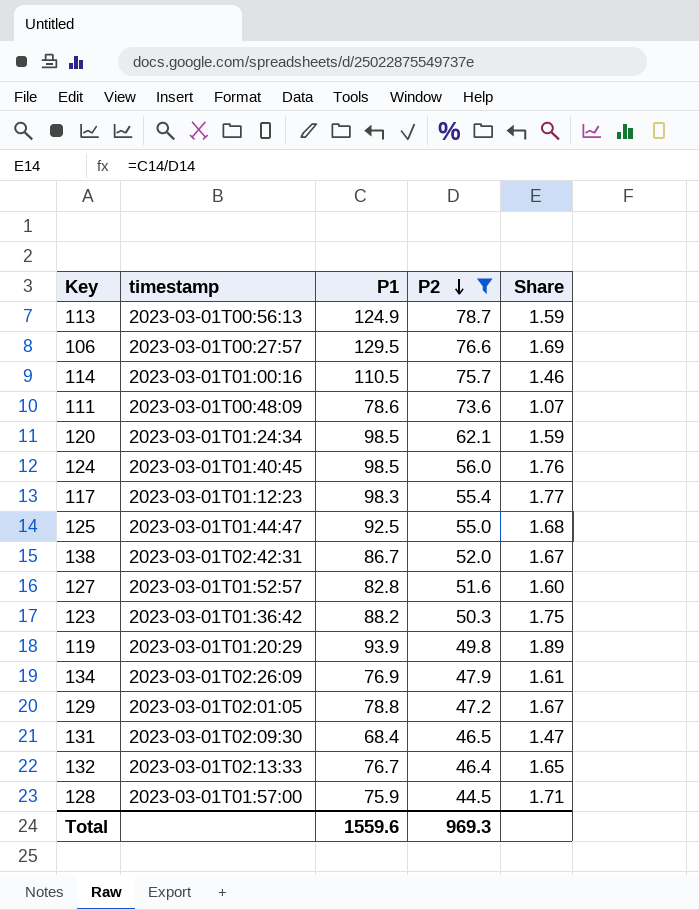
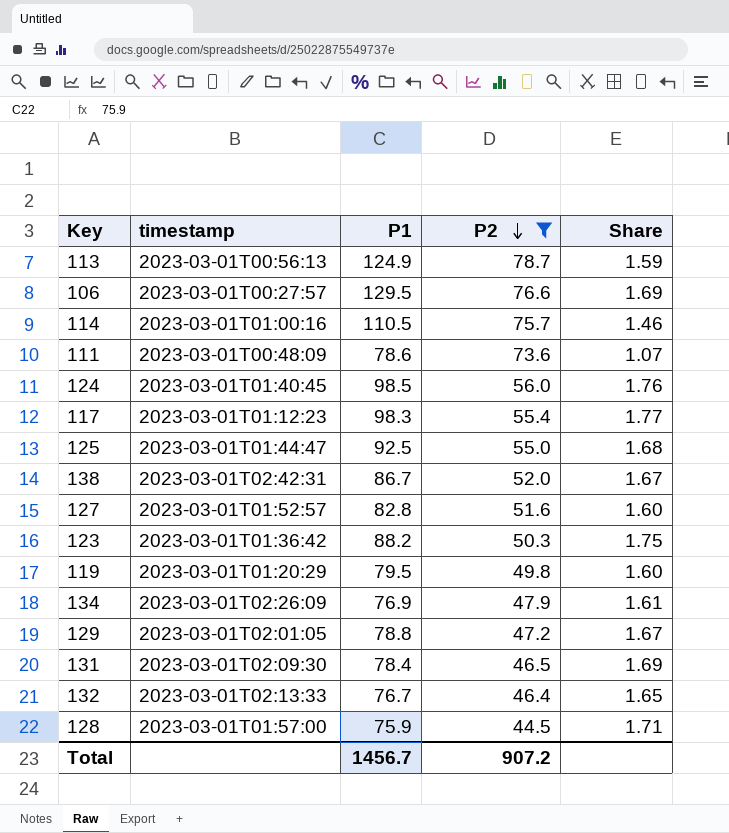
row 120: 2023-03-01T01:24:34 | 98.5 | 62.1 | 1.59 -> none
119 | P1: 93.9 -> 79.5
119 | Share: 1.89 -> 1.60
131 | P1: 68.4 -> 78.4
131 | Share: 1.47 -> 1.69
Total | P1: 1559.6 -> 1456.7
Total | P2: 969.3 -> 907.2

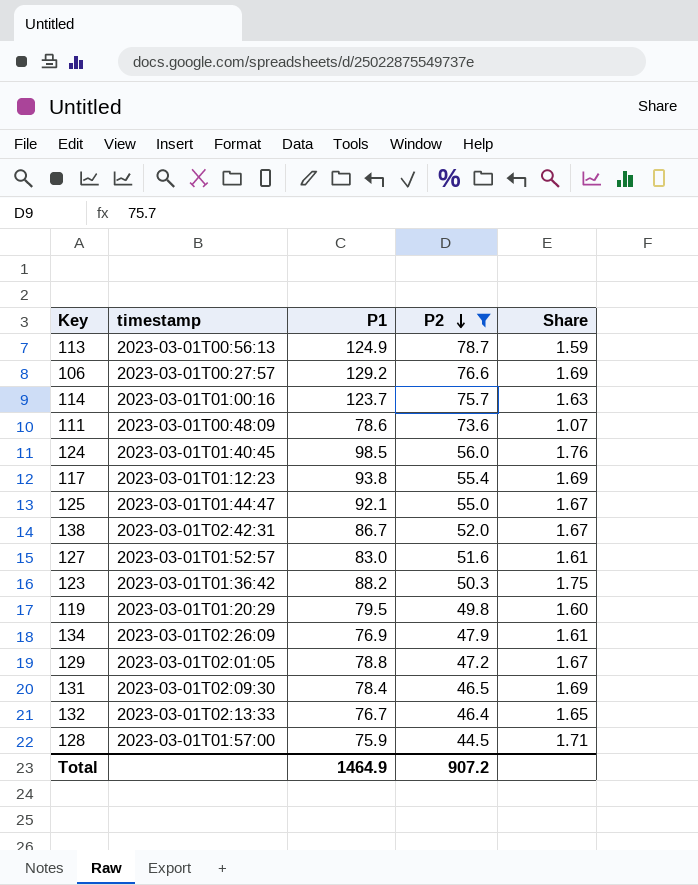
106 | P1: 129.5 -> 129.2
114 | P1: 110.5 -> 123.7
114 | Share: 1.46 -> 1.63
117 | P1: 98.3 -> 93.8
117 | Share: 1.77 -> 1.69
125 | P1: 92.5 -> 92.1
125 | Share: 1.68 -> 1.67
127 | P1: 82.8 -> 83.0
127 | Share: 1.60 -> 1.61
Total | P1: 1456.7 -> 1464.9

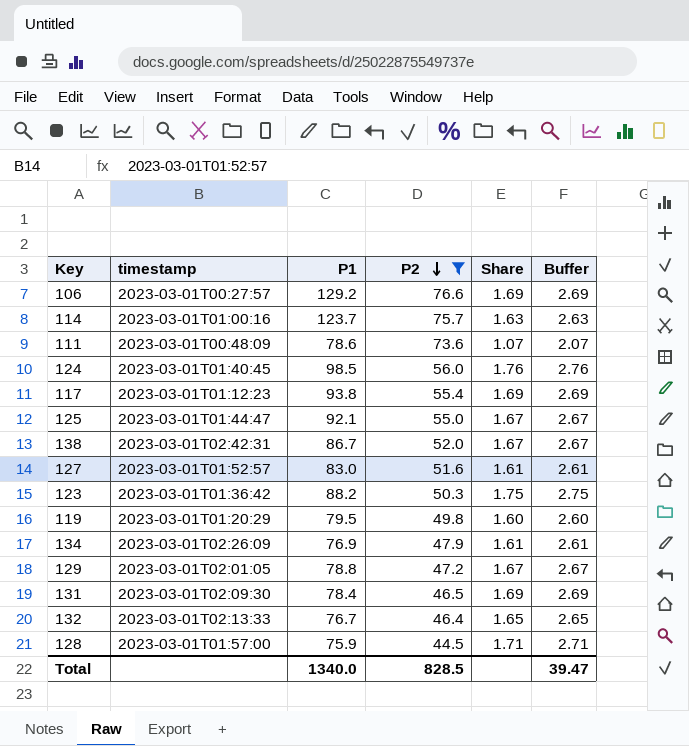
column Buffer | formula: none -> [Share] + 1
row 113: 2023-03-01T00:56:13 | 124.9 | 78.7 | 1.59 -> none
Total | P1: 1464.9 -> 1340.0
Total | P2: 907.2 -> 828.5

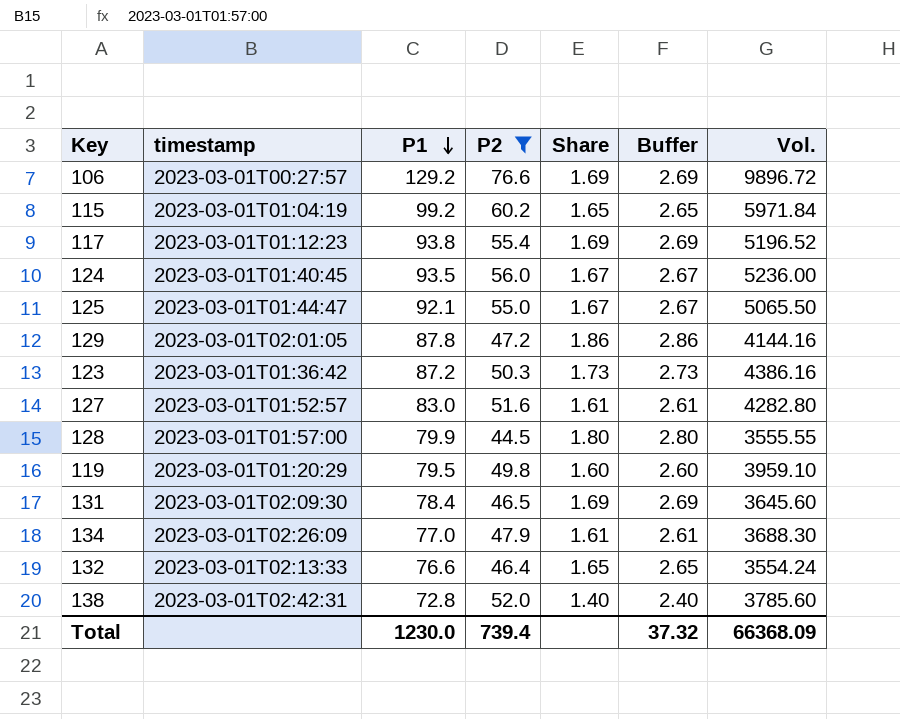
row order: P2 descending -> P1 descending
column Vol. | formula: none -> [P1] * [P2]
row 114: 2023-03-01T01:00:16 | 123.7 | 75.7 | 1.63 | 2.63 -> none
row 111: 2023-03-01T00:48:09 | 78.6 | 73.6 | 1.07 | 2.07 -> none
row 115: none -> 2023-03-01T01:04:19 | 99.2 | 60.2 | 1.65 | 2.65 | 5971.84
124 | P1: 98.5 -> 93.5
124 | Share: 1.76 -> 1.67
124 | Buffer: 2.76 -> 2.67
129 | P1: 78.8 -> 87.8
129 | Share: 1.67 -> 1.86
129 | Buffer: 2.67 -> 2.86
123 | P1: 88.2 -> 87.2
123 | Share: 1.75 -> 1.73
123 | Buffer: 2.75 -> 2.73
128 | P1: 75.9 -> 79.9
128 | Share: 1.71 -> 1.80
128 | Buffer: 2.71 -> 2.80
134 | P1: 76.9 -> 77.0
132 | P1: 76.7 -> 76.6
138 | P1: 86.7 -> 72.8
138 | Share: 1.67 -> 1.40
138 | Buffer: 2.67 -> 2.40
Total | P1: 1340.0 -> 1230.0
Total | P2: 828.5 -> 739.4
Total | Buffer: 39.47 -> 37.32

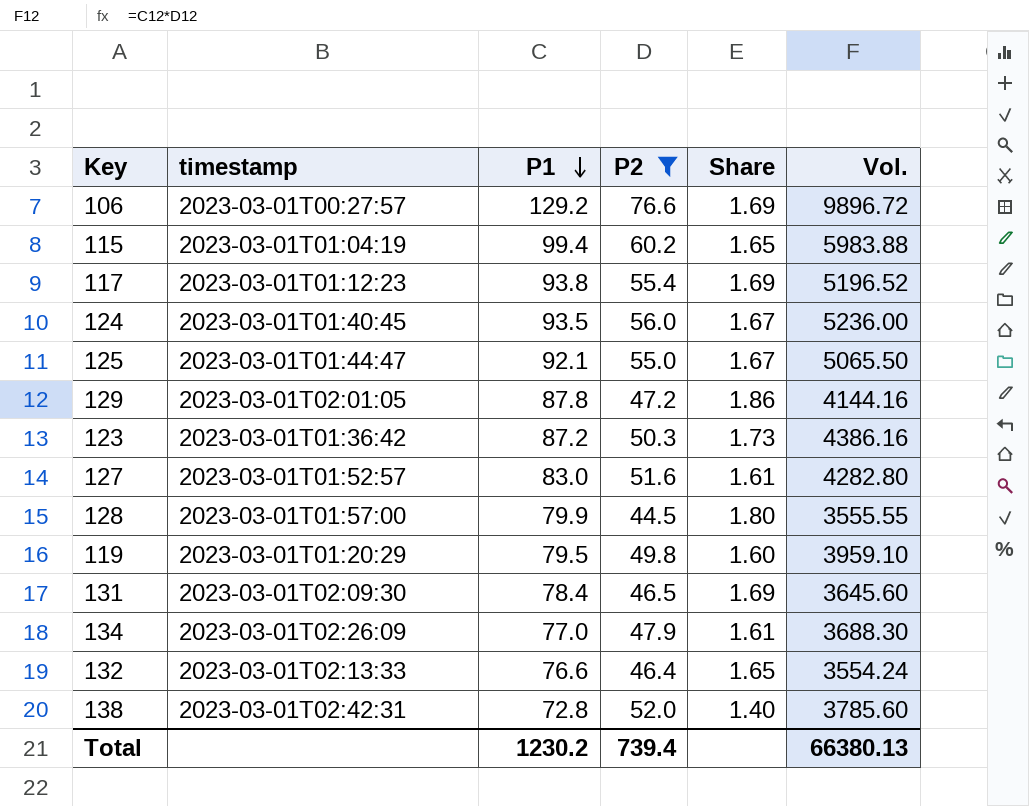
column Buffer | formula: [Share] + 1 -> none
115 | P1: 99.2 -> 99.4
115 | Vol.: 5971.84 -> 5983.88
Total | P1: 1230.0 -> 1230.2
Total | Vol.: 66368.09 -> 66380.13

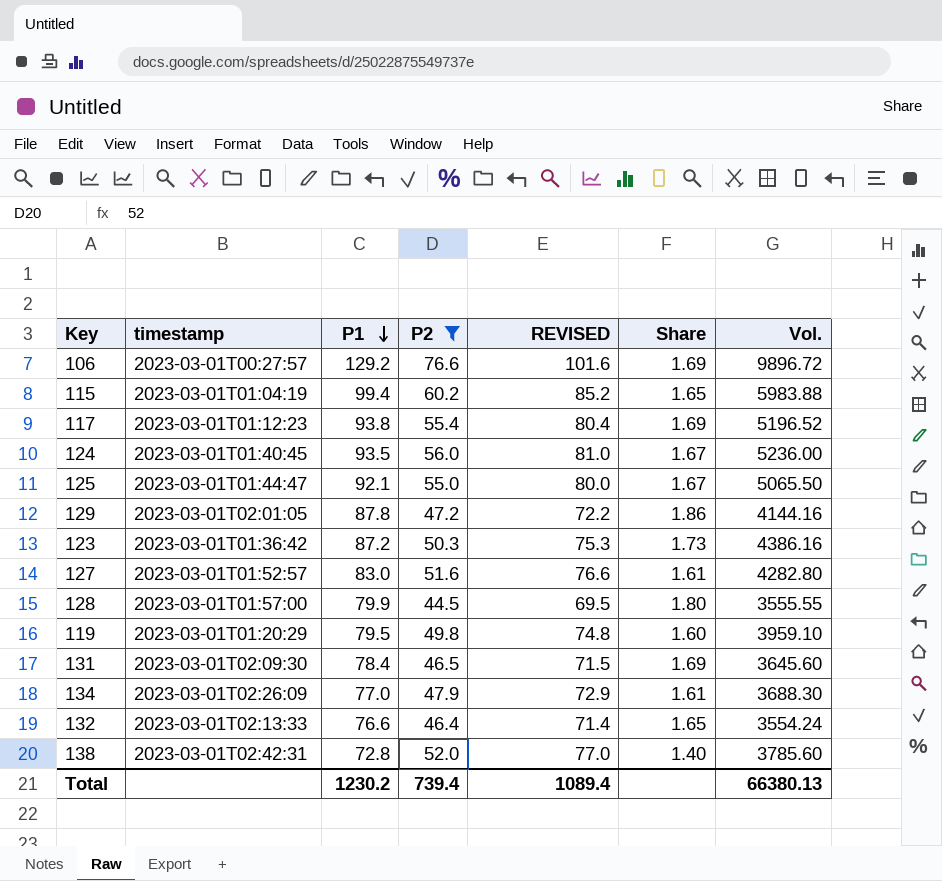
column REVISED | formula: none -> [P2] + 25

